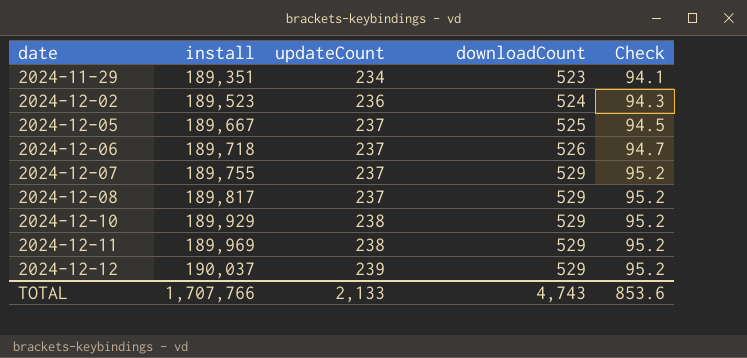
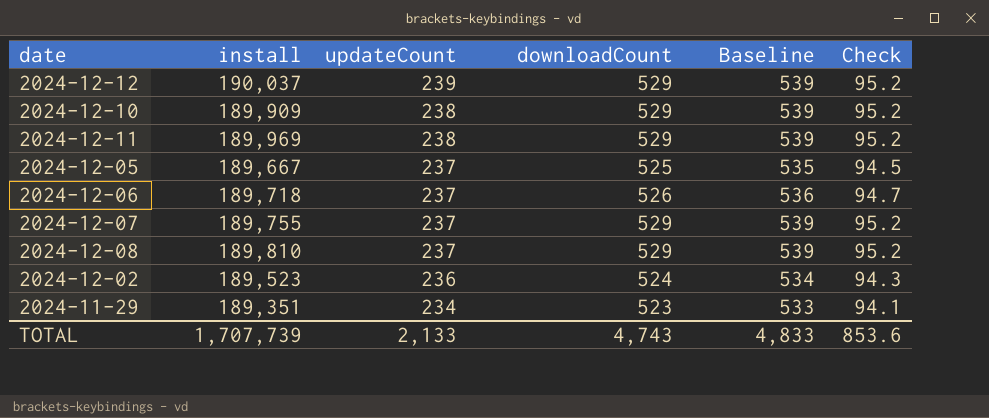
row order: date ascending -> updateCount descending
column Baseline | formula: none -> [downloadCount] + 10
2024-12-10 | install: 189,929 -> 189,909
2024-12-08 | install: 189,817 -> 189,810
TOTAL | install: 1,707,766 -> 1,707,739

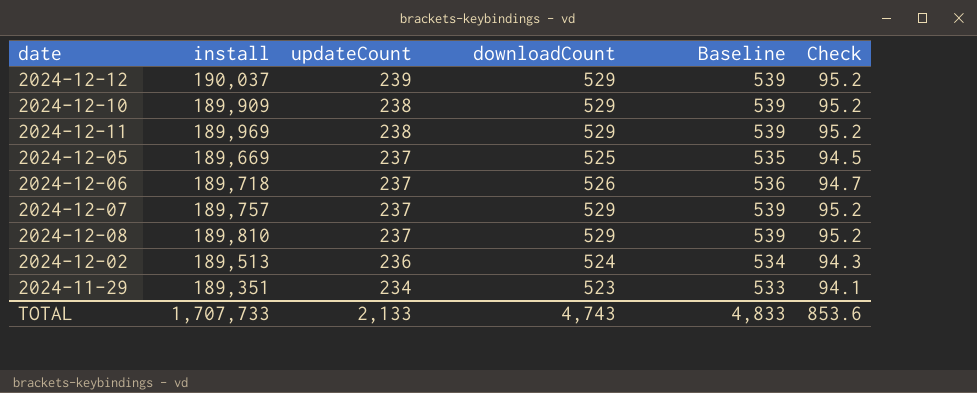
2024-12-05 | install: 189,667 -> 189,669
2024-12-07 | install: 189,755 -> 189,757
2024-12-02 | install: 189,523 -> 189,513
TOTAL | install: 1,707,739 -> 1,707,733

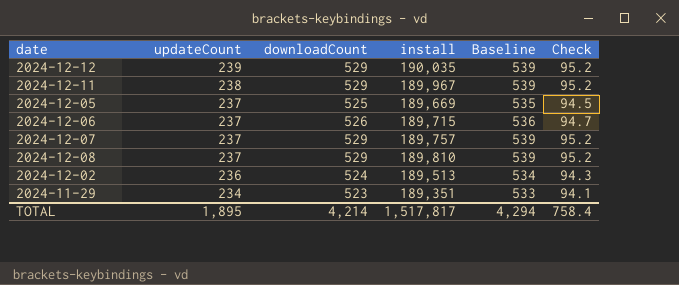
column install | position: 2 -> 4
row 2024-12-10: 189,909 | 238 | 529 | 539 | 95.2 -> none
2024-12-12 | install: 190,037 -> 190,035
2024-12-11 | install: 189,969 -> 189,967
2024-12-06 | install: 189,718 -> 189,715
TOTAL | updateCount: 2,133 -> 1,895
TOTAL | downloadCount: 4,743 -> 4,214
TOTAL | install: 1,707,733 -> 1,517,817
TOTAL | Baseline: 4,833 -> 4,294
TOTAL | Check: 853.6 -> 758.4

